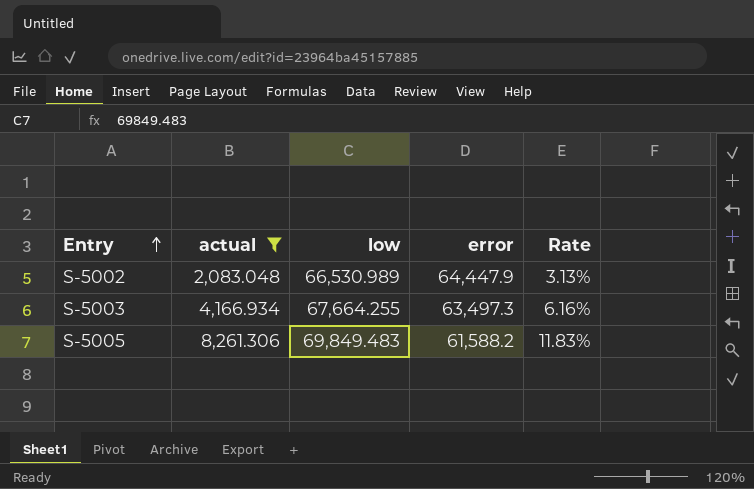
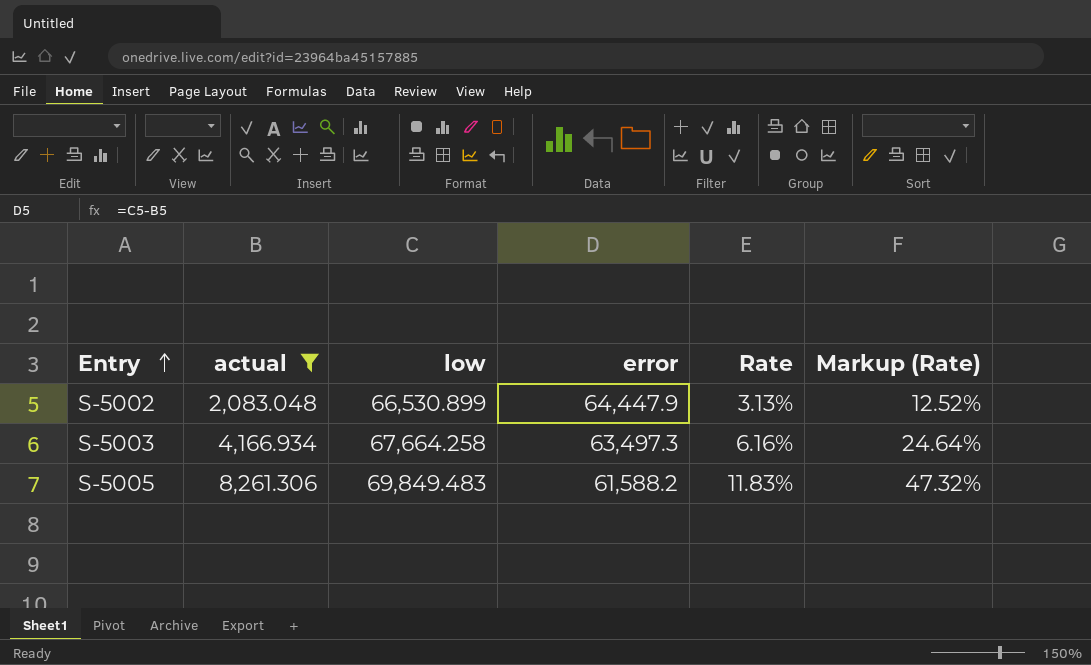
column Markup (Rate) | formula: none -> [Rate] * 4
S-5002 | low: 66,530.989 -> 66,530.899
S-5003 | low: 67,664.255 -> 67,664.258

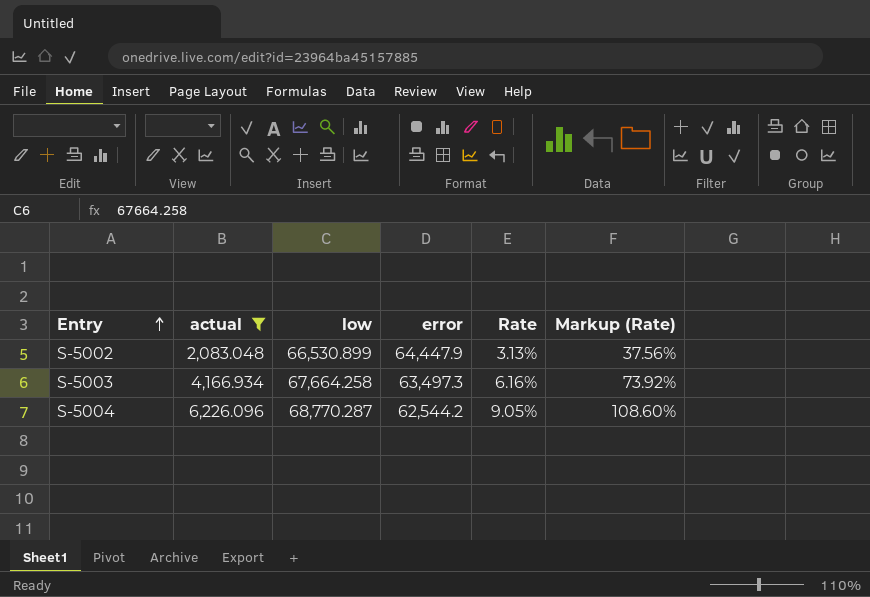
column Markup (Rate) | formula: [Rate] * 4 -> [Rate] * 12
row S-5005: 8,261.306 | 69,849.483 | 61,588.2 | 11.83% | 47.32% -> none
row S-5004: none -> 6,226.096 | 68,770.287 | 62,544.2 | 9.05% | 108.60%

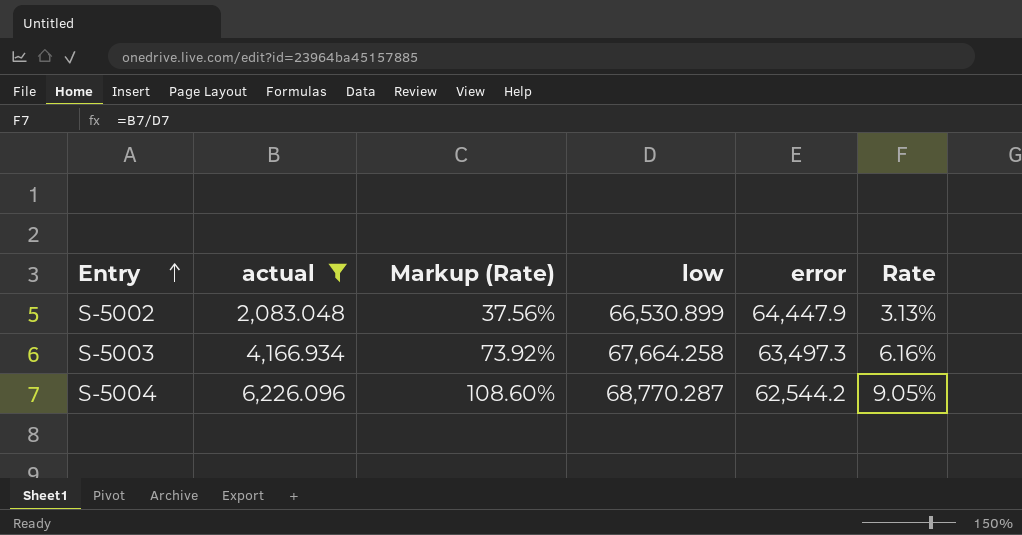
column Markup (Rate) | position: 6 -> 3

